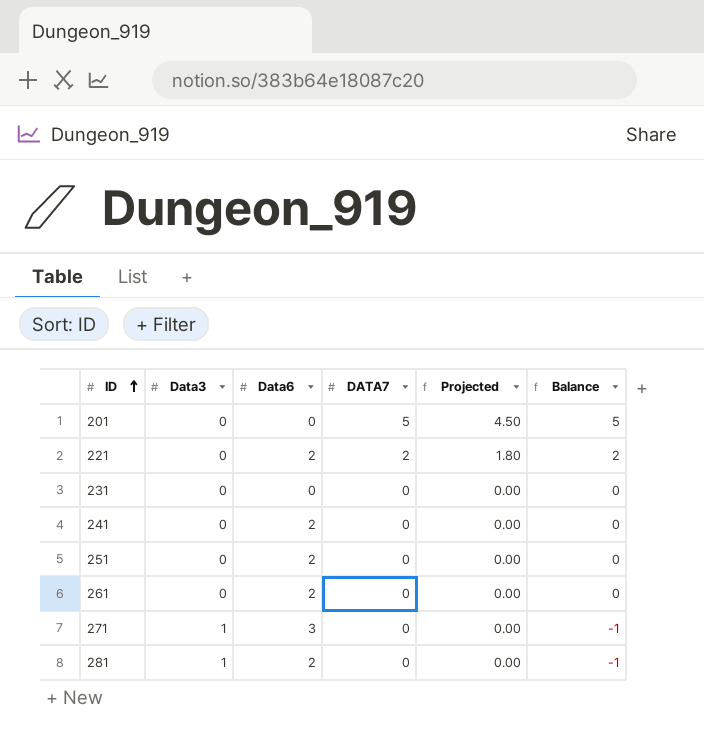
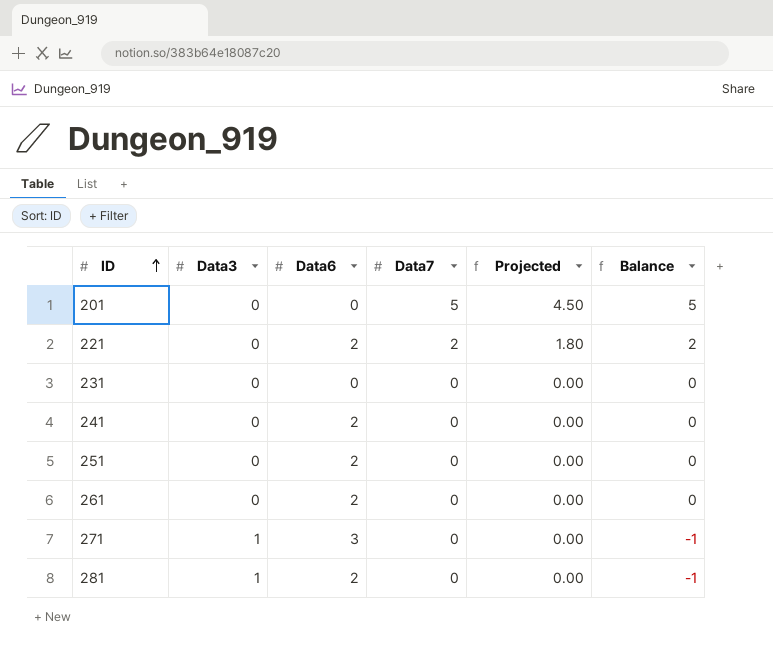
column name: DATA7 -> Data7

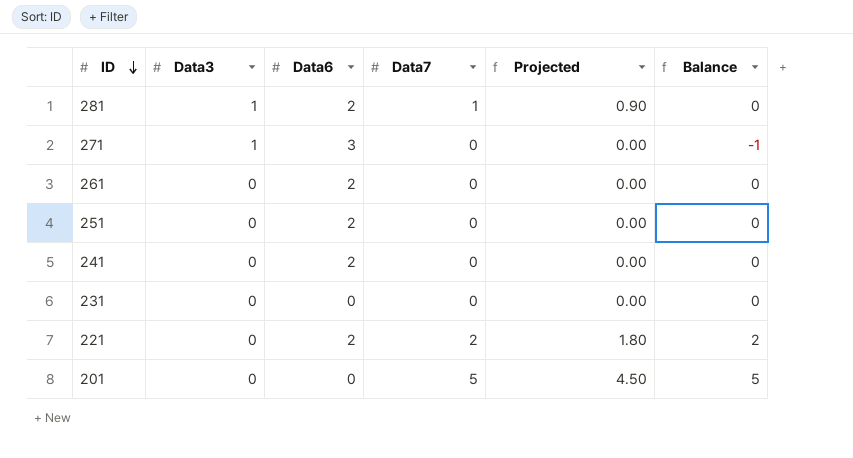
row order: ID ascending -> ID descending
281 | Data7: 0 -> 1
281 | Projected: 0.00 -> 0.90
281 | Balance: -1 -> 0

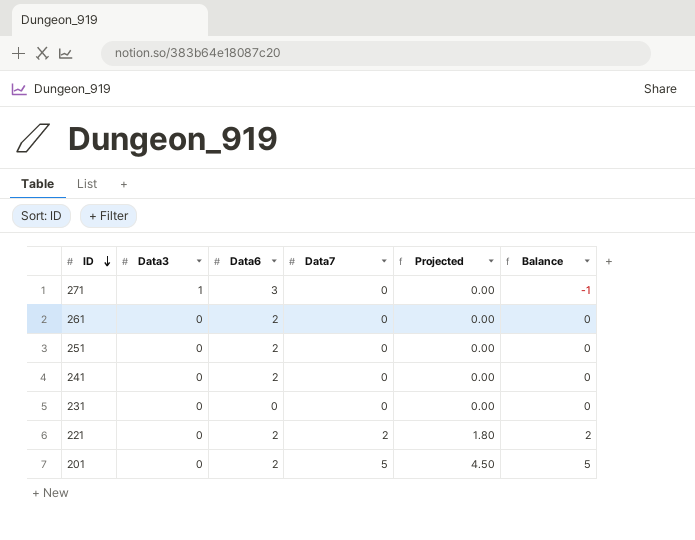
row 281: 1 | 2 | 1 | 0.90 | 0 -> none
201 | Data6: 0 -> 2

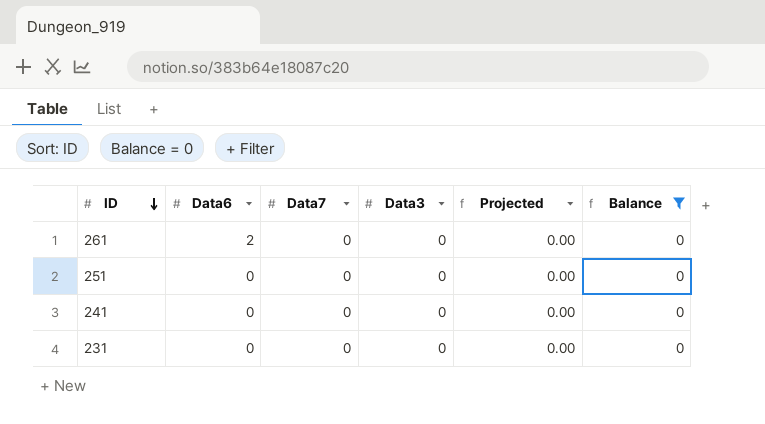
filter: none -> Balance = 0
column Data3 | position: 2 -> 4
251 | Data6: 2 -> 0
241 | Data6: 2 -> 0

